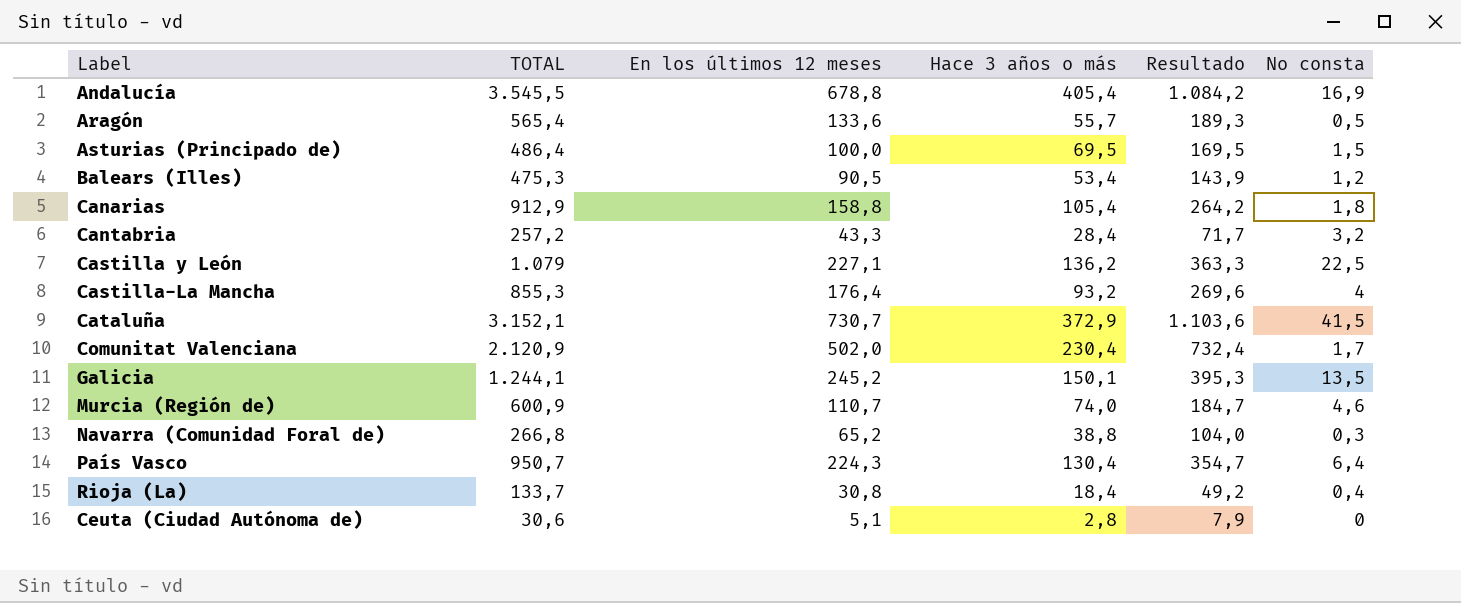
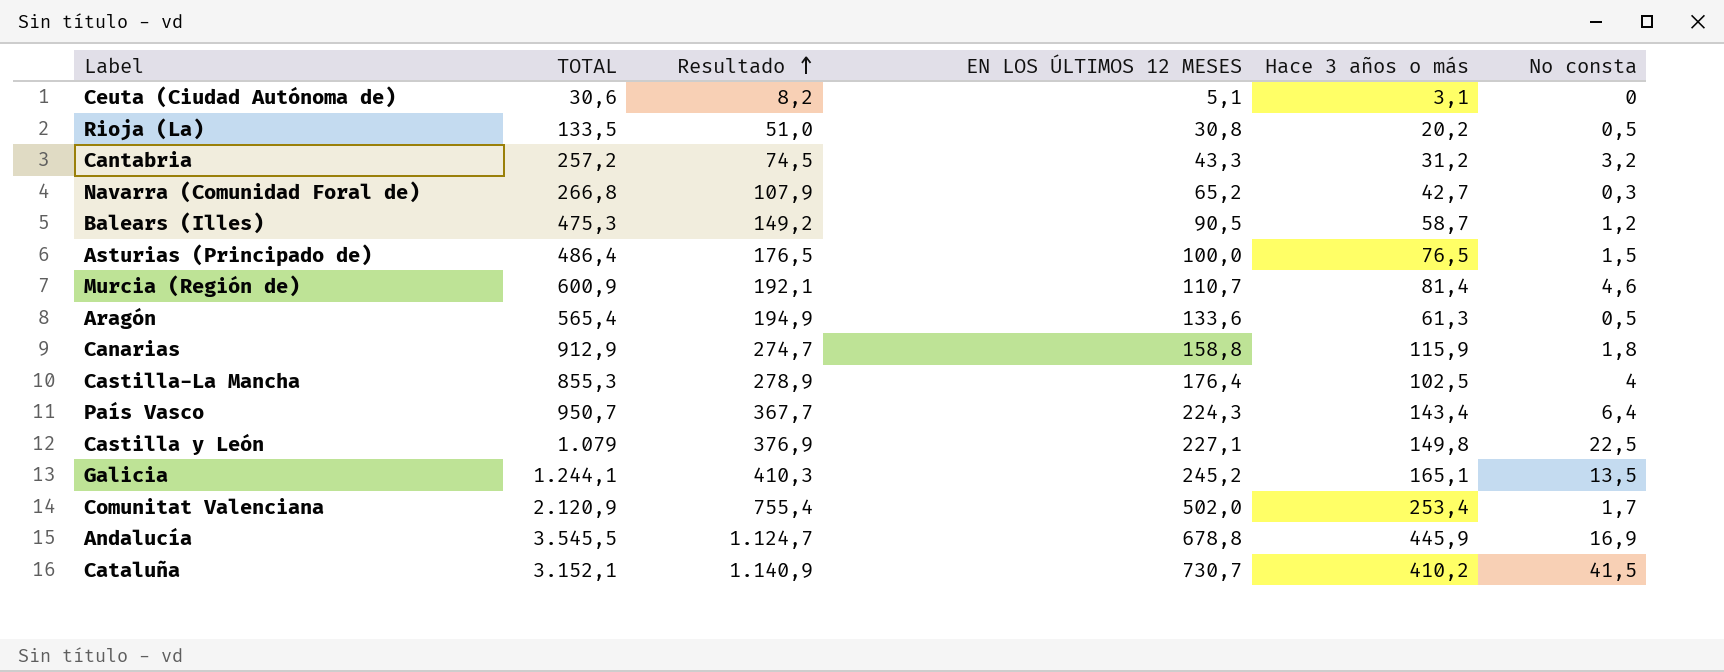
row order: none -> Resultado ascending
column Resultado | position: 5 -> 3
column name: En los últimos 12 meses -> EN LOS ÚLTIMOS 12 MESES
Ceuta (Ciudad Autónoma de) | Resultado: 7,9 -> 8,2
Ceuta (Ciudad Autónoma de) | Hace 3 años o más: 2,8 -> 3,1
Rioja (La) | TOTAL: 133,7 -> 133,5
Rioja (La) | Resultado: 49,2 -> 51,0
Rioja (La) | Hace 3 años o más: 18,4 -> 20,2
Rioja (La) | No consta: 0,4 -> 0,5
Cantabria | Resultado: 71,7 -> 74,5
Cantabria | Hace 3 años o más: 28,4 -> 31,2
Navarra (Comunidad Foral de) | Resultado: 104,0 -> 107,9
Navarra (Comunidad Foral de) | Hace 3 años o más: 38,8 -> 42,7
Balears (Illes) | Resultado: 143,9 -> 149,2
Balears (Illes) | Hace 3 años o más: 53,4 -> 58,7
Asturias (Principado de) | Resultado: 169,5 -> 176,5
Asturias (Principado de) | Hace 3 años o más: 69,5 -> 76,5
Murcia (Región de) | Resultado: 184,7 -> 192,1
Murcia (Región de) | Hace 3 años o más: 74,0 -> 81,4
Aragón | Resultado: 189,3 -> 194,9
Aragón | Hace 3 años o más: 55,7 -> 61,3
Canarias | Resultado: 264,2 -> 274,7
Canarias | Hace 3 años o más: 105,4 -> 115,9
Castilla-La Mancha | Resultado: 269,6 -> 278,9
Castilla-La Mancha | Hace 3 años o más: 93,2 -> 102,5
País Vasco | Resultado: 354,7 -> 367,7
País Vasco | Hace 3 años o más: 130,4 -> 143,4
Castilla y León | Resultado: 363,3 -> 376,9
Castilla y León | Hace 3 años o más: 136,2 -> 149,8
Galicia | Resultado: 395,3 -> 410,3
Galicia | Hace 3 años o más: 150,1 -> 165,1
Comunitat Valenciana | Resultado: 732,4 -> 755,4
Comunitat Valenciana | Hace 3 años o más: 230,4 -> 253,4
Andalucía | Resultado: 1.084,2 -> 1.124,7
Andalucía | Hace 3 años o más: 405,4 -> 445,9
Cataluña | Resultado: 1.103,6 -> 1.140,9
Cataluña | Hace 3 años o más: 372,9 -> 410,2

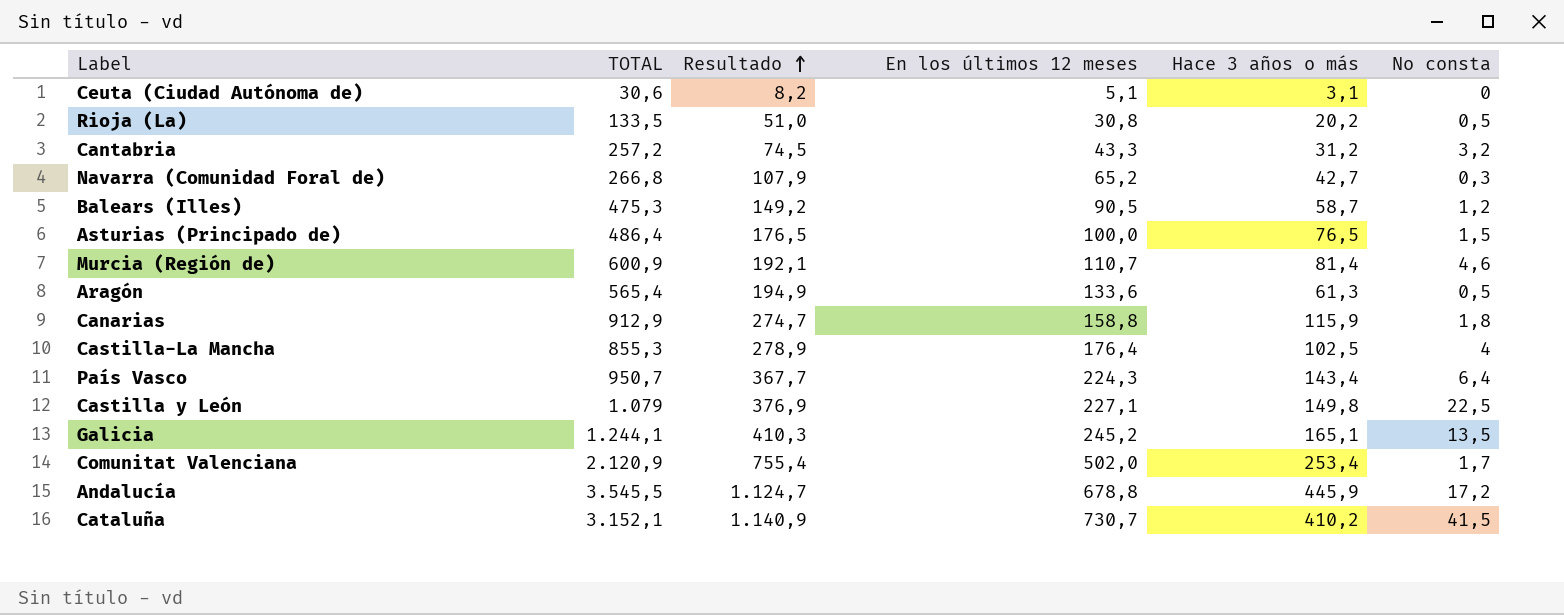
column name: EN LOS ÚLTIMOS 12 MESES -> En los últimos 12 meses
Andalucía | No consta: 16,9 -> 17,2

